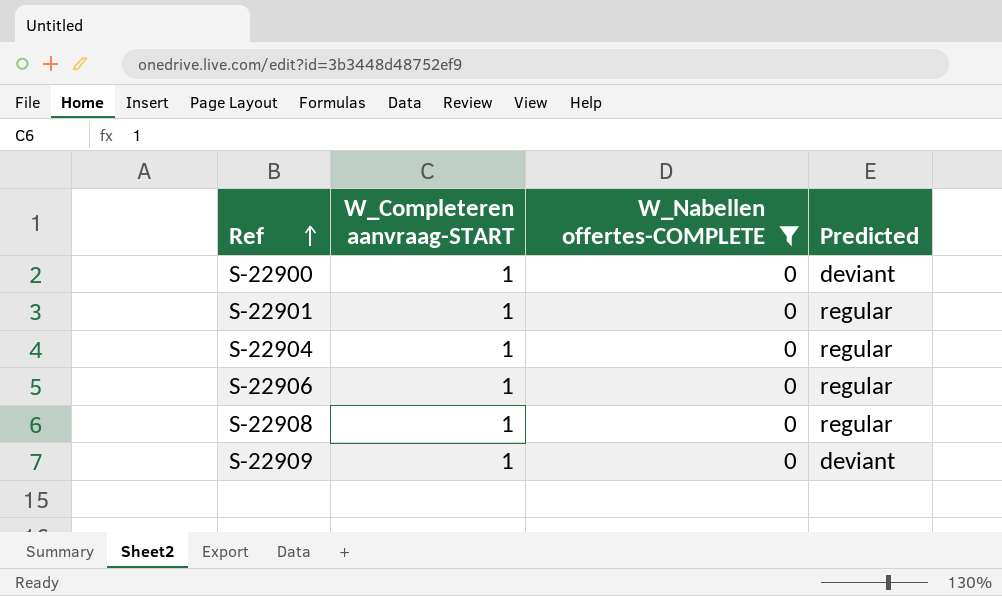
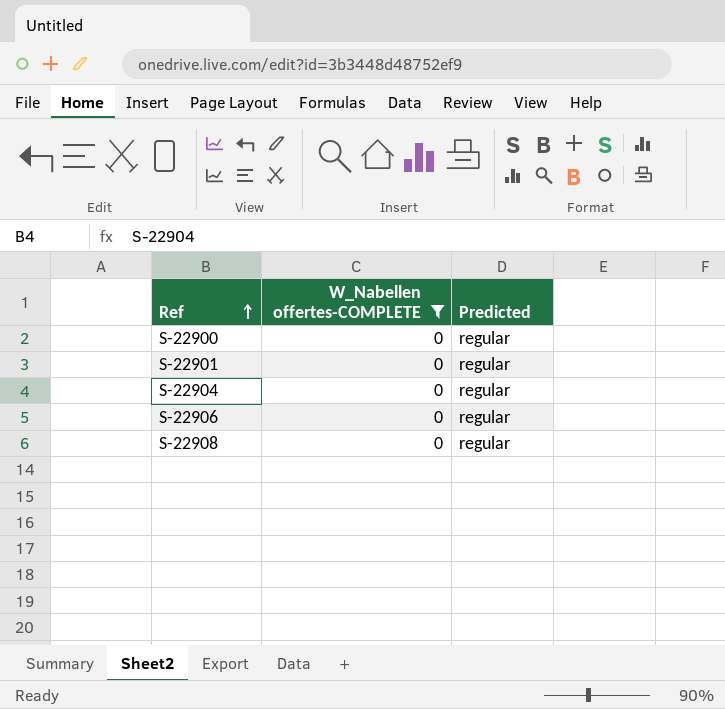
column W_Completeren aanvraag-START | position: 2 -> none
row S-22909: 1 | 0 | deviant -> none
S-22900 | Predicted: deviant -> regular

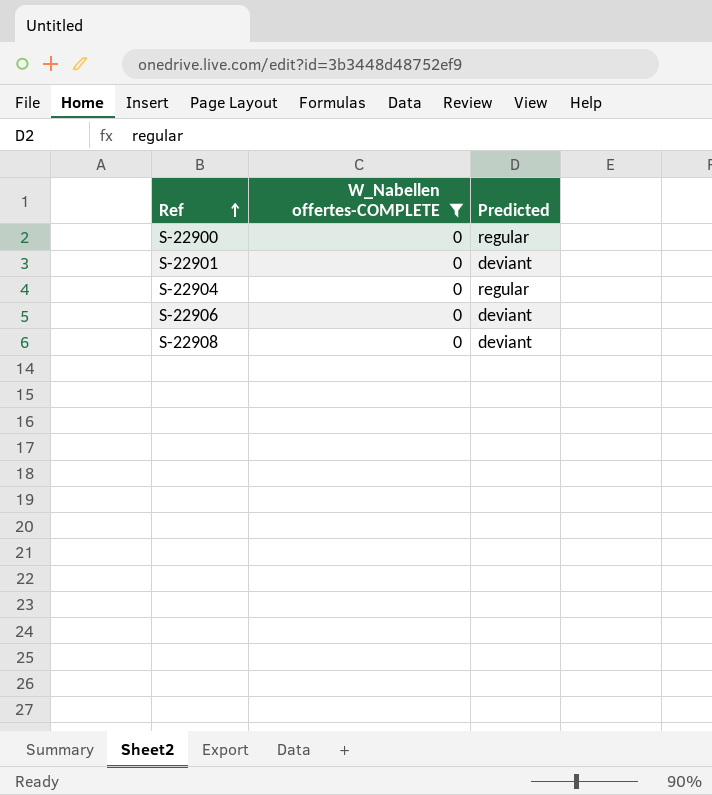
S-22901 | Predicted: regular -> deviant
S-22906 | Predicted: regular -> deviant
S-22908 | Predicted: regular -> deviant

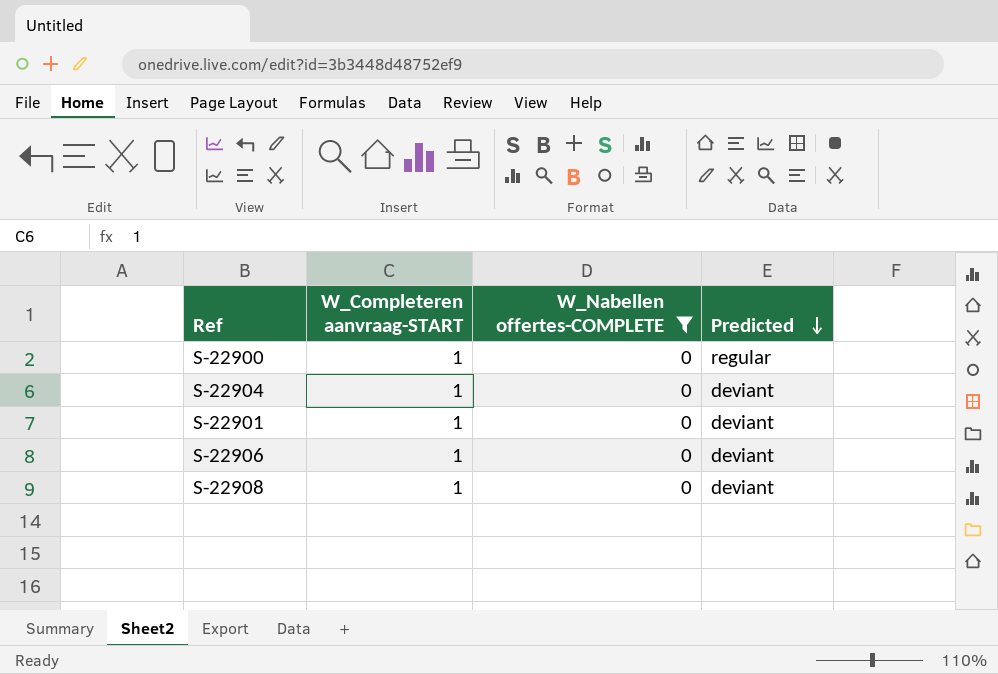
row order: Ref ascending -> Predicted descending
column W_Completeren aanvraag-START | position: none -> 2
S-22904 | Predicted: regular -> deviant

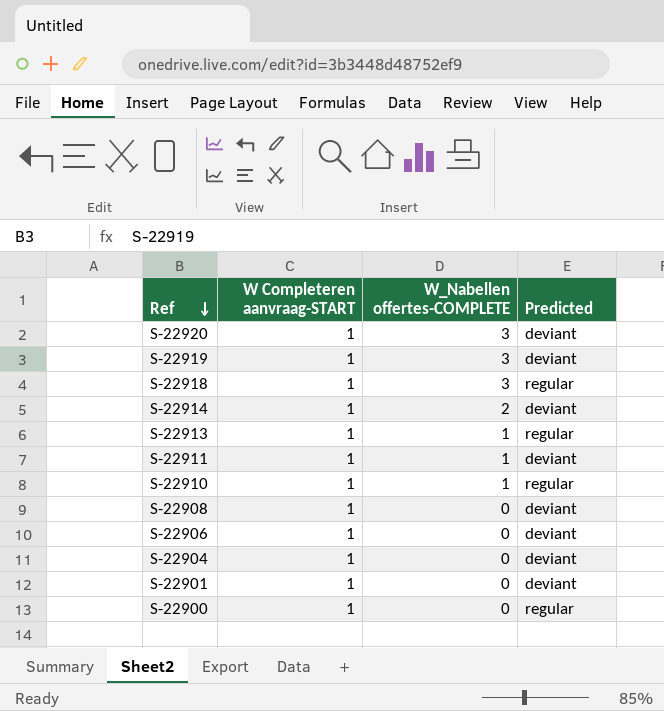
filter: W_Nabellen offertes-COMPLETE = 0 -> none
row order: Predicted descending -> Ref descending
column name: W_Completeren aanvraag-START -> W Completeren aanvraag-START

